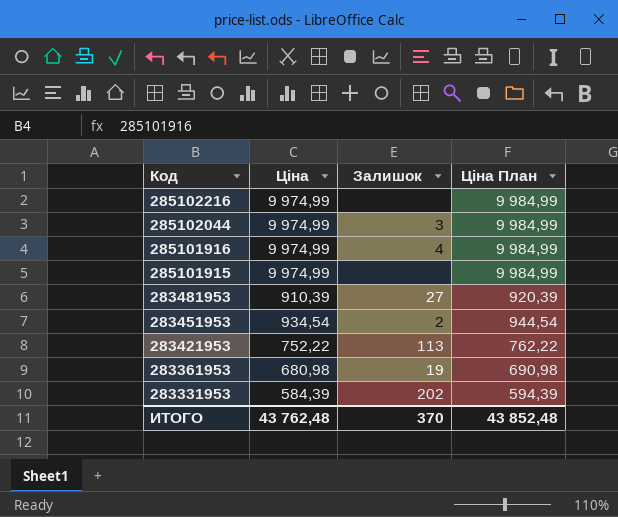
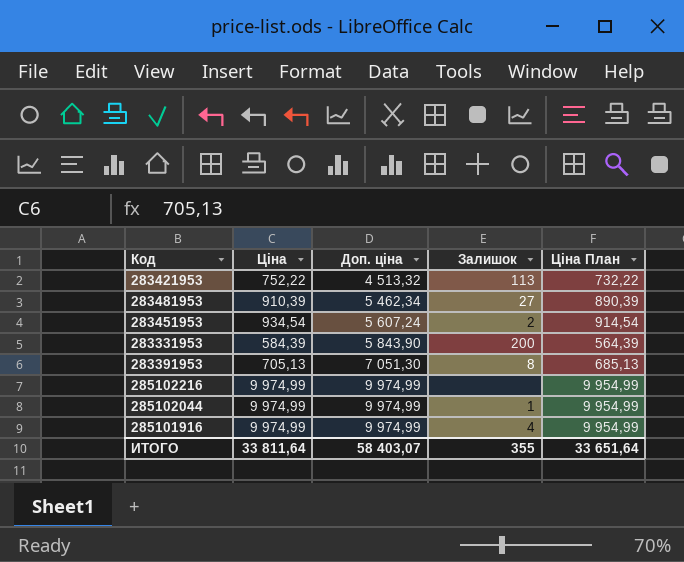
row order: Код descending -> Доп. ціна ascending
column Доп. ціна | position: none -> 3
column Ціна План | formula: [Ціна] + 10 -> [Ціна] - 20
row 285101915: 9 974,99 | none | 9 984,99 -> none
row 283361953: 680,98 | 19 | 690,98 -> none
283331953 | Залишок: 202 -> 200
row 283391953: none -> 705,13 | 7 051,30 | 8 | 685,13
285102044 | Залишок: 3 -> 1
ИТОГО | Ціна: 43 762,48 -> 33 811,64
ИТОГО | Залишок: 370 -> 355
ИТОГО | Ціна План: 43 852,48 -> 33 651,64

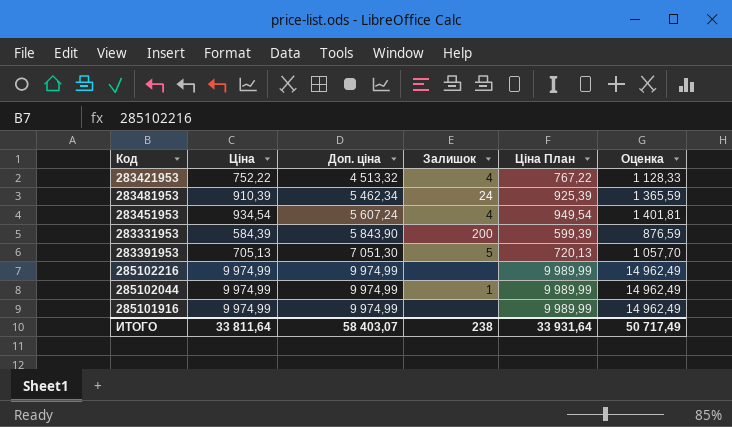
column Ціна План | formula: [Ціна] - 20 -> [Ціна] + 15
column Оценка | formula: none -> [Ціна] * 1,5
283421953 | Залишок: 113 -> 4
283481953 | Залишок: 27 -> 24
283451953 | Залишок: 2 -> 4
283391953 | Залишок: 8 -> 5
285101916 | Залишок: 4 -> none
ИТОГО | Залишок: 355 -> 238
ИТОГО | Ціна План: 33 651,64 -> 33 931,64

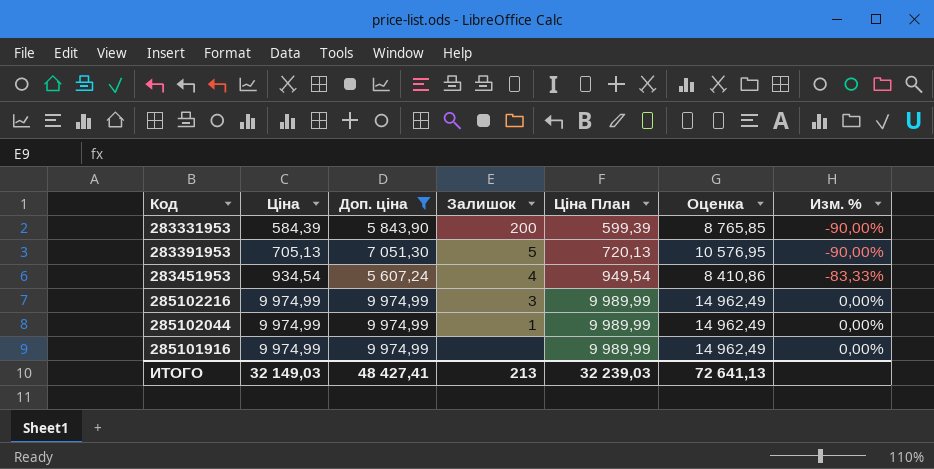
filter: none -> Доп. ціна >= 5 607,24
row order: Доп. ціна ascending -> Ціна ascending
column Оценка | formula: [Ціна] * 1,5 -> [Доп. ціна] * 1,5
column Изм. % | formula: none -> ([Ціна] - [Доп. ціна]) / [Доп. ціна]
285102216 | Залишок: none -> 3
ИТОГО | Ціна: 33 811,64 -> 32 149,03
ИТОГО | Доп. ціна: 58 403,07 -> 48 427,41
ИТОГО | Залишок: 238 -> 213
ИТОГО | Ціна План: 33 931,64 -> 32 239,03
ИТОГО | Оценка: 50 717,49 -> 72 641,13

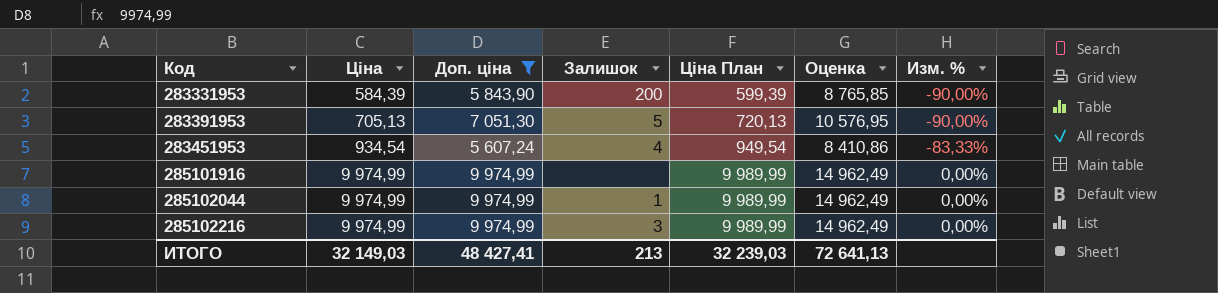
row order: Ціна ascending -> Код ascending

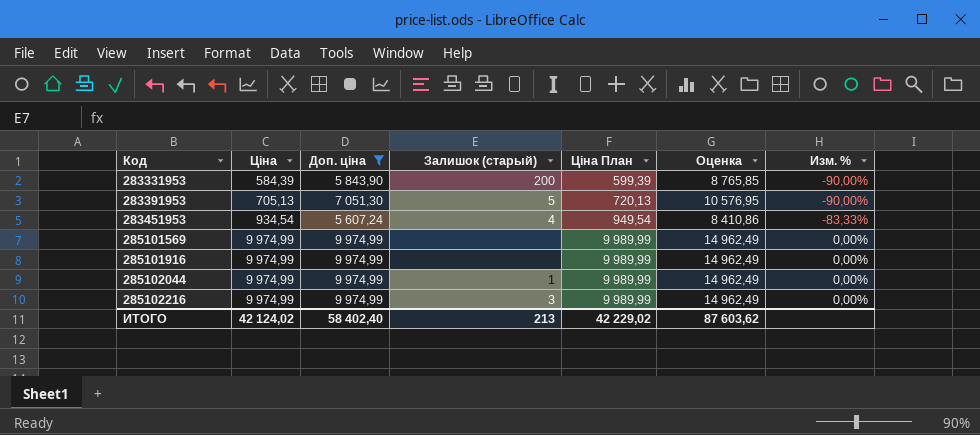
column name: Залишок -> Залишок (старый)
row 285101569: none -> 9 974,99 | 9 974,99 | none | 9 989,99 | 14 962,49 | 0,00%
ИТОГО | Ціна: 32 149,03 -> 42 124,02
ИТОГО | Доп. ціна: 48 427,41 -> 58 402,40
ИТОГО | Ціна План: 32 239,03 -> 42 229,02
ИТОГО | Оценка: 72 641,13 -> 87 603,62

